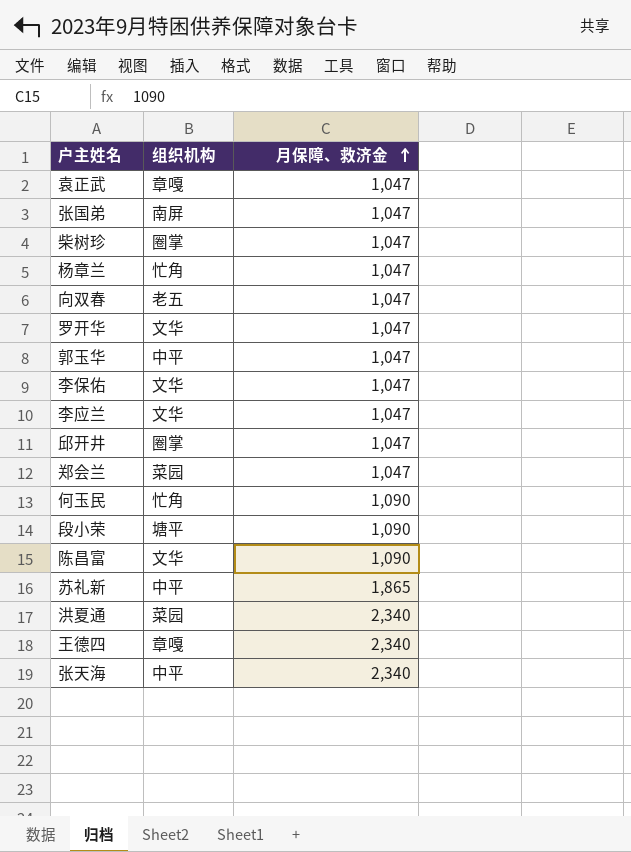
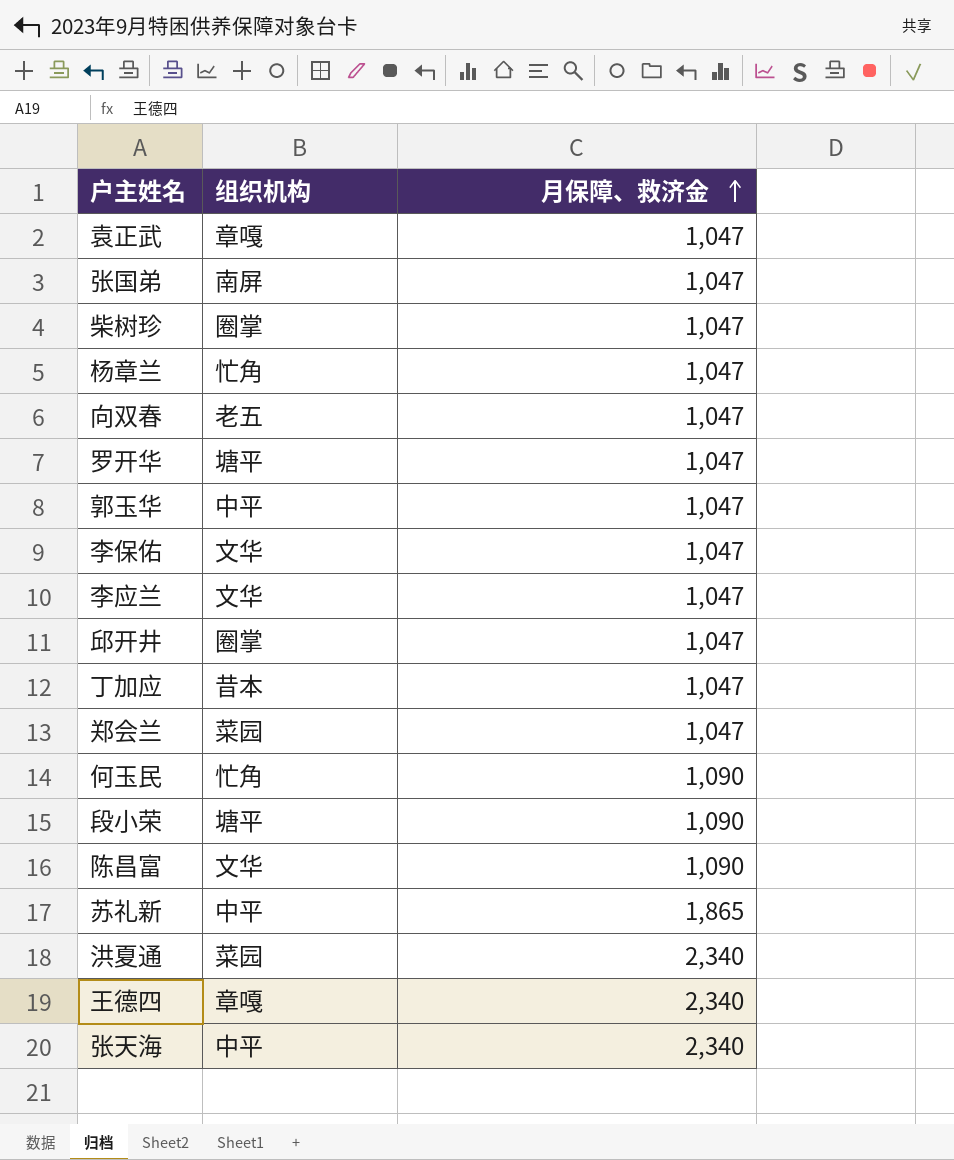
罗开华 | 组织机构: 文华 -> 塘平
row 丁加应: none -> 昔本 | 1,047

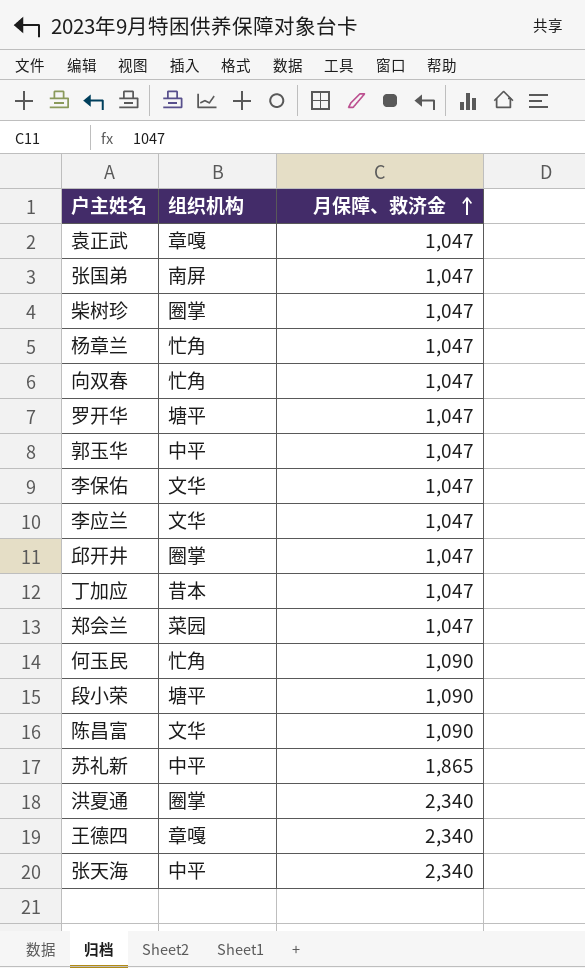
向双春 | 组织机构: 老五 -> 忙角
洪夏通 | 组织机构: 菜园 -> 圈掌

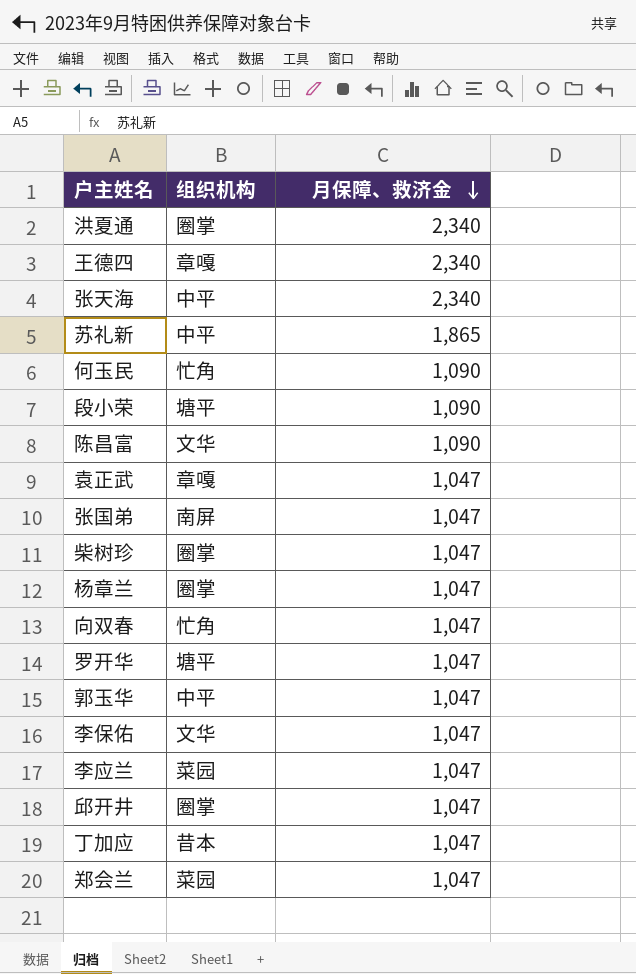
row order: 月保障、救济金 ascending -> 月保障、救济金 descending
杨章兰 | 组织机构: 忙角 -> 圈掌
李应兰 | 组织机构: 文华 -> 菜园

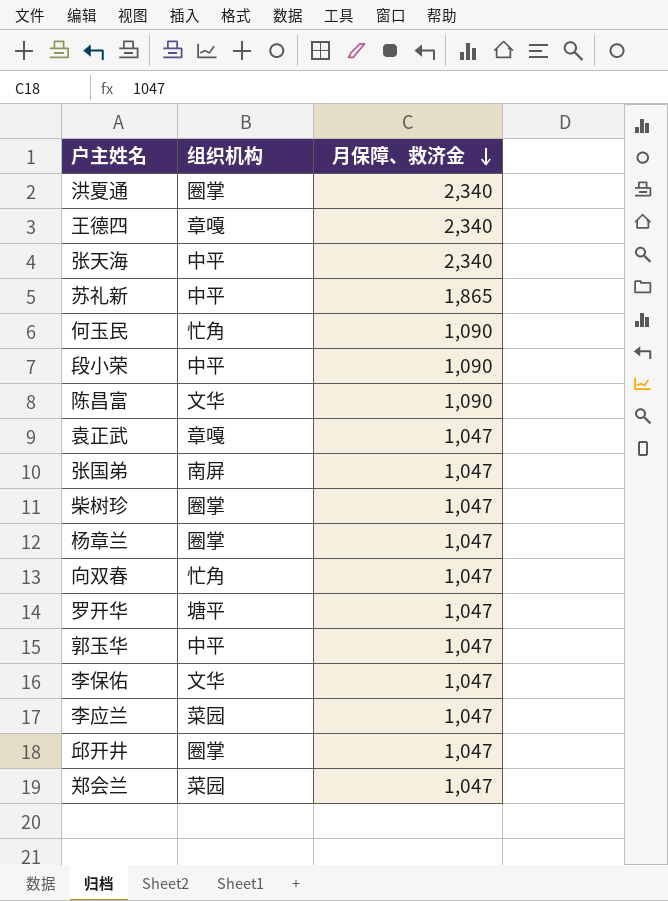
row 丁加应: 昔本 | 1,047 -> none
段小荣 | 组织机构: 塘平 -> 中平

